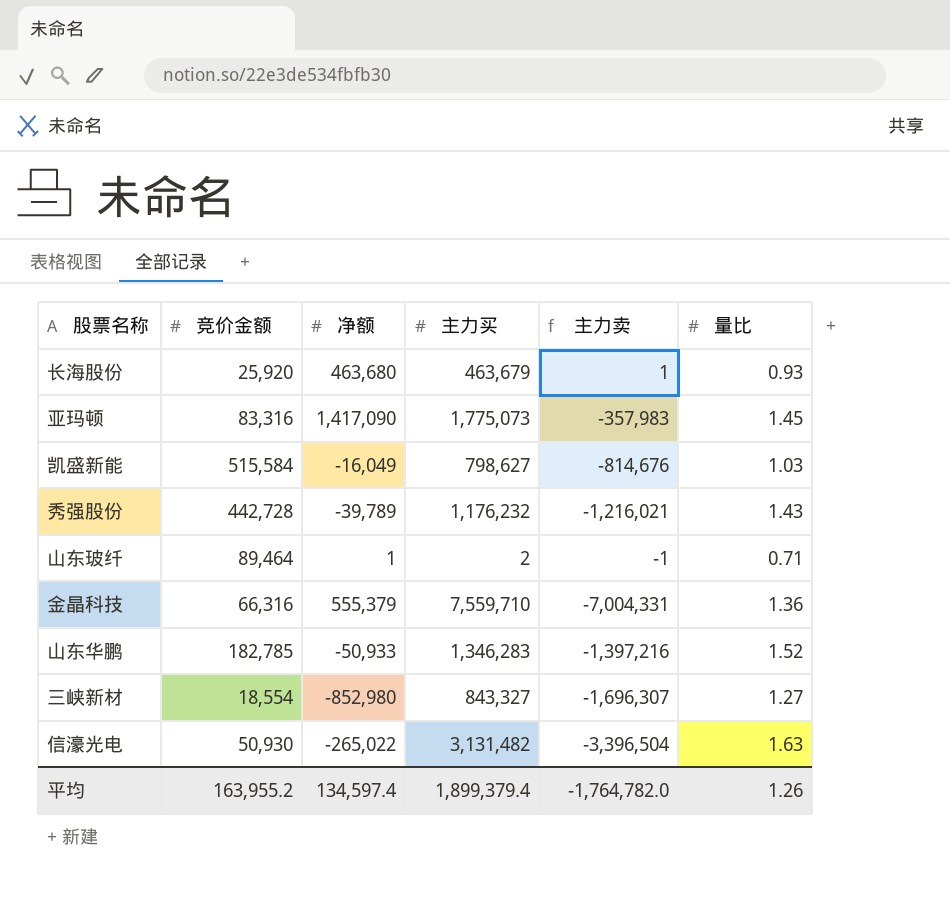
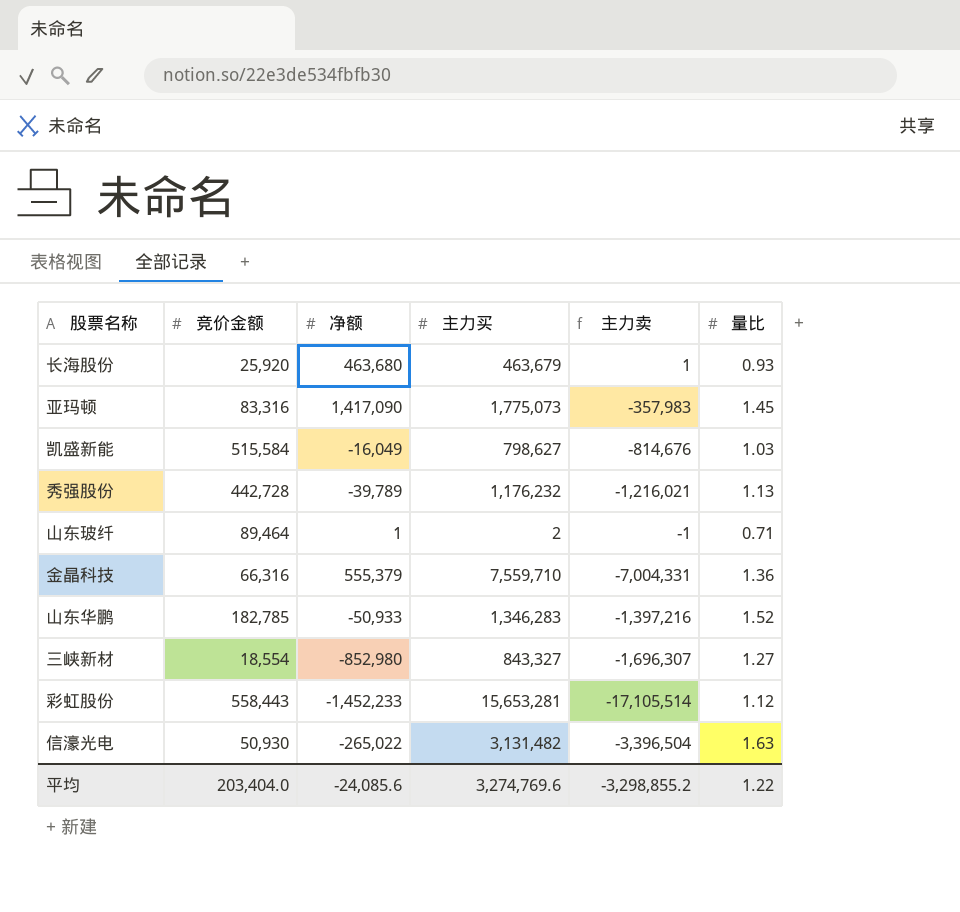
秀强股份 | 量比: 1.43 -> 1.13
row 彩虹股份: none -> 558,443 | -1,452,233 | 15,653,281 | -17,105,514 | 1.12
平均 | 竞价金额: 163,955.2 -> 203,404.0
平均 | 净额: 134,597.4 -> -24,085.6
平均 | 主力买: 1,899,379.4 -> 3,274,769.6
平均 | 主力卖: -1,764,782.0 -> -3,298,855.2
平均 | 量比: 1.26 -> 1.22

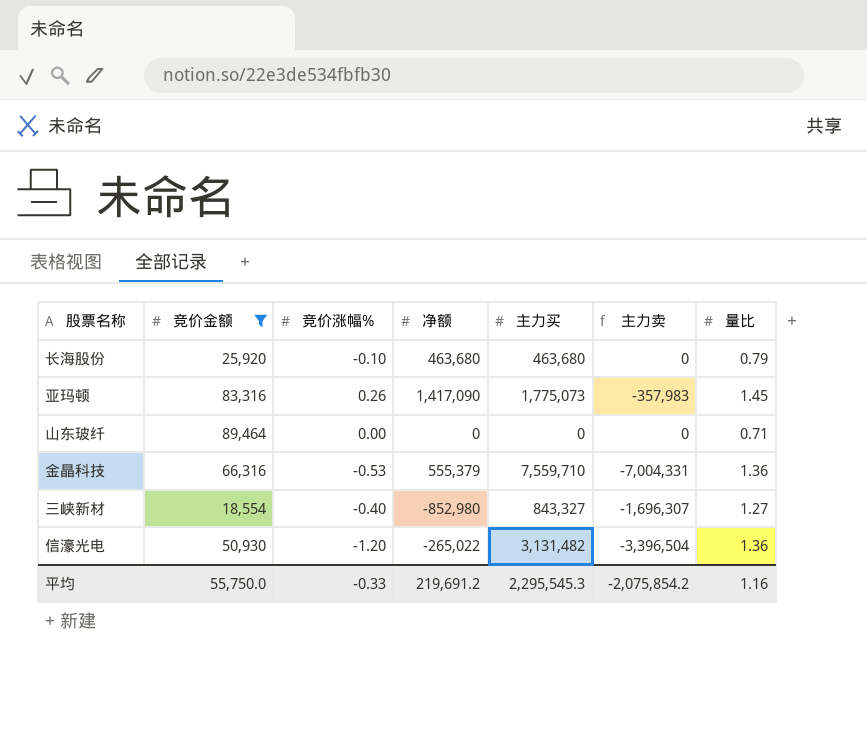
filter: none -> 竞价金额 <= 89,464
column 竞价涨幅% | position: none -> 3
长海股份 | 主力买: 463,679 -> 463,680
长海股份 | 主力卖: 1 -> 0
长海股份 | 量比: 0.93 -> 0.79
山东玻纤 | 净额: 1 -> 0
山东玻纤 | 主力买: 2 -> 0
山东玻纤 | 主力卖: -1 -> 0
信濠光电 | 量比: 1.63 -> 1.36
平均 | 竞价金额: 203,404.0 -> 55,750.0
平均 | 净额: -24,085.6 -> 219,691.2
平均 | 主力买: 3,274,769.6 -> 2,295,545.3
平均 | 主力卖: -3,298,855.2 -> -2,075,854.2
平均 | 量比: 1.22 -> 1.16

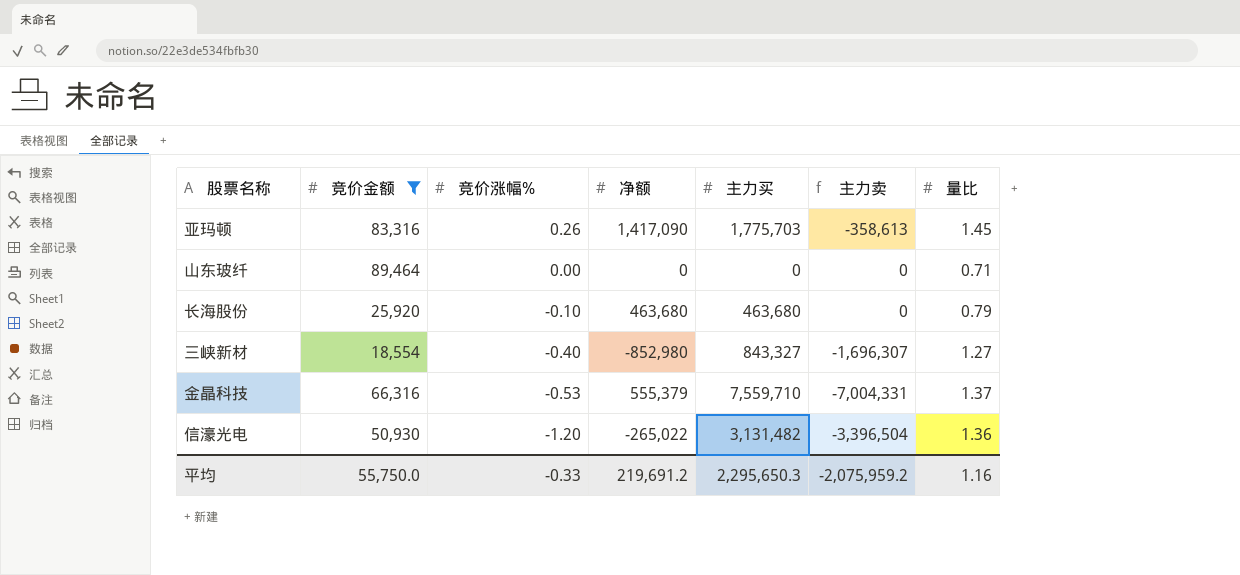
row order: none -> 竞价涨幅% descending
亚玛顿 | 主力买: 1,775,073 -> 1,775,703
亚玛顿 | 主力卖: -357,983 -> -358,613
金晶科技 | 量比: 1.36 -> 1.37
平均 | 主力买: 2,295,545.3 -> 2,295,650.3
平均 | 主力卖: -2,075,854.2 -> -2,075,959.2

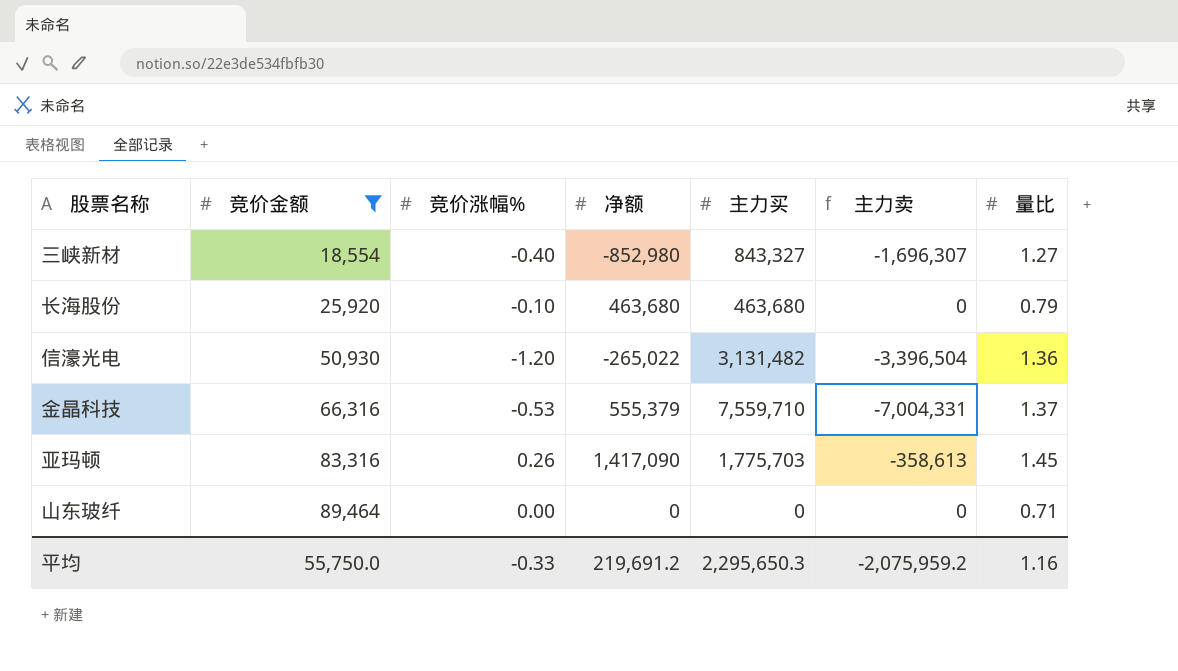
row order: 竞价涨幅% descending -> 竞价金额 ascending

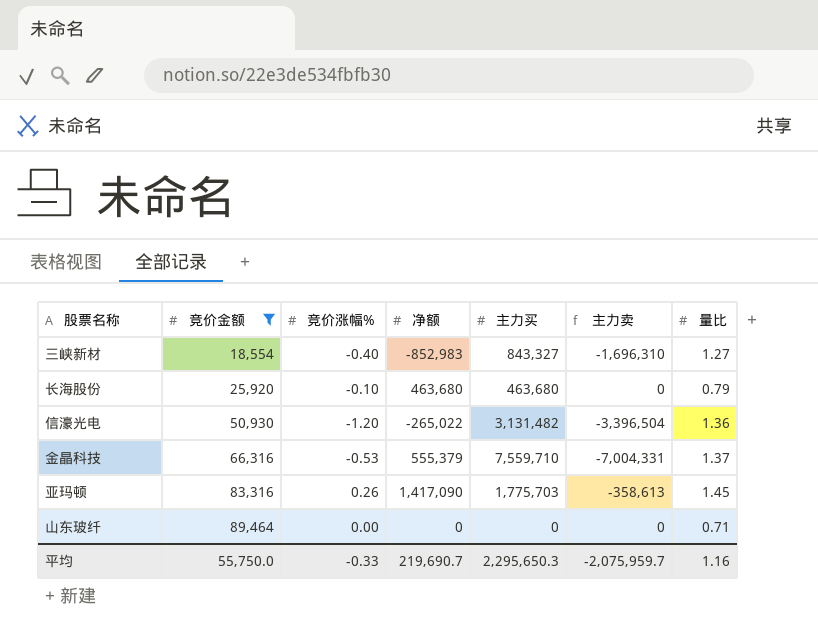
三峡新材 | 净额: -852,980 -> -852,983
三峡新材 | 主力卖: -1,696,307 -> -1,696,310
平均 | 净额: 219,691.2 -> 219,690.7
平均 | 主力卖: -2,075,959.2 -> -2,075,959.7

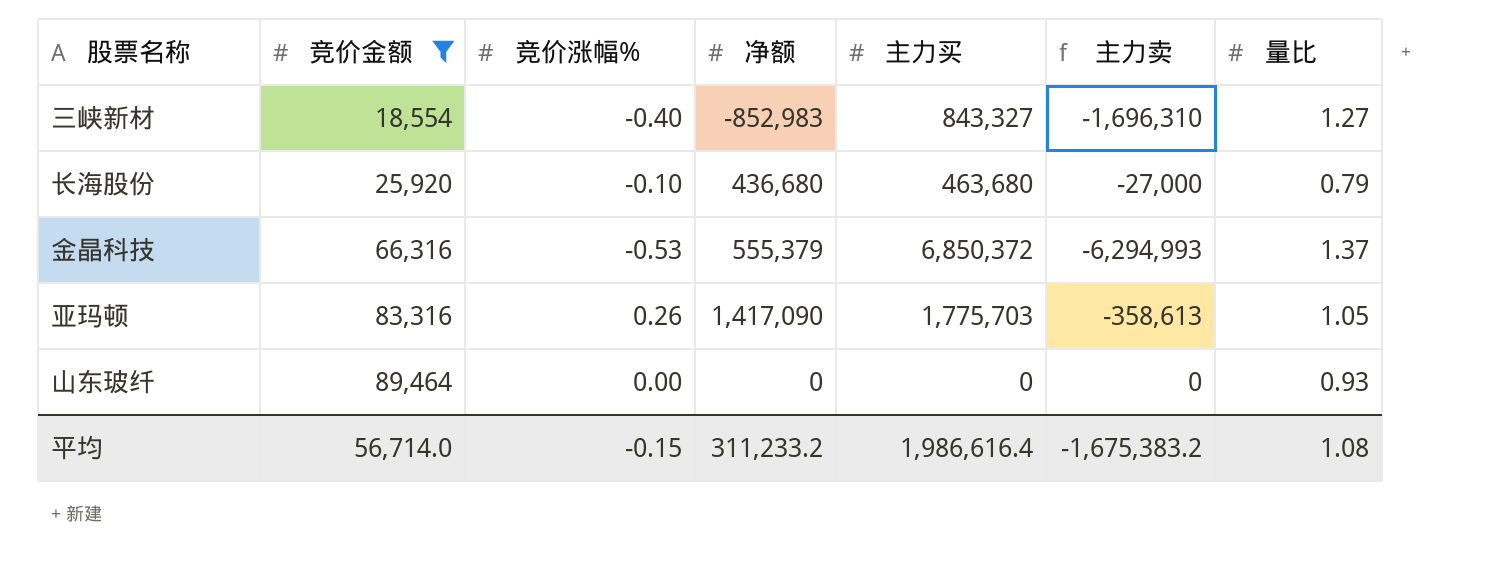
row 信濠光电: 50,930 | -1.20 | -265,022 | 3,131,482 | -3,396,504 | 1.36 -> none
长海股份 | 净额: 463,680 -> 436,680
长海股份 | 主力卖: 0 -> -27,000
金晶科技 | 主力买: 7,559,710 -> 6,850,372
金晶科技 | 主力卖: -7,004,331 -> -6,294,993
亚玛顿 | 量比: 1.45 -> 1.05
山东玻纤 | 量比: 0.71 -> 0.93
平均 | 竞价金额: 55,750.0 -> 56,714.0
平均 | 竞价涨幅%: -0.33 -> -0.15
平均 | 净额: 219,690.7 -> 311,233.2
平均 | 主力买: 2,295,650.3 -> 1,986,616.4
平均 | 主力卖: -2,075,959.7 -> -1,675,383.2
平均 | 量比: 1.16 -> 1.08

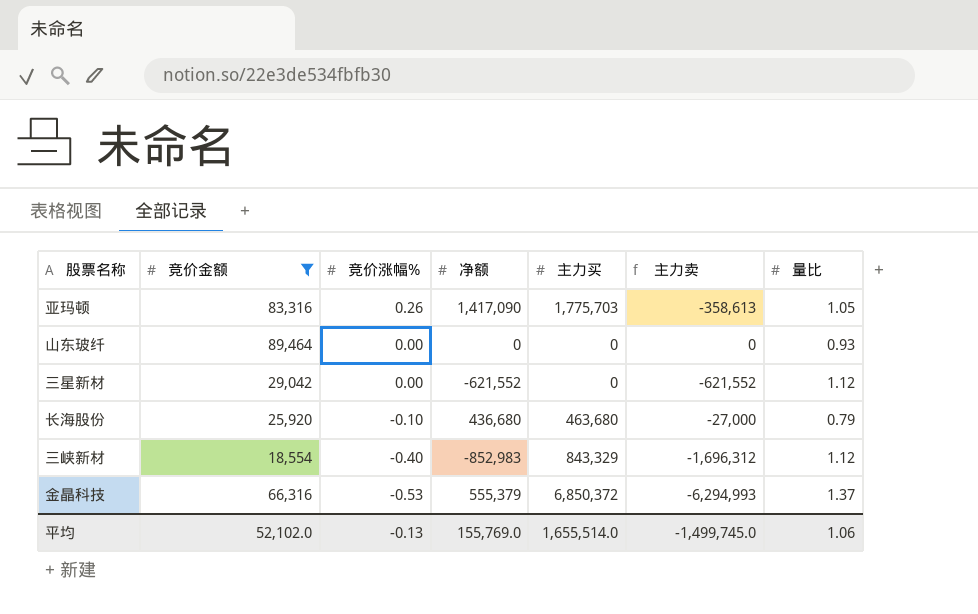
row order: 竞价金额 ascending -> 竞价涨幅% descending
row 三星新材: none -> 29,042 | 0.00 | -621,552 | 0 | -621,552 | 1.12
三峡新材 | 主力买: 843,327 -> 843,329
三峡新材 | 主力卖: -1,696,310 -> -1,696,312
三峡新材 | 量比: 1.27 -> 1.12
平均 | 竞价金额: 56,714.0 -> 52,102.0
平均 | 竞价涨幅%: -0.15 -> -0.13
平均 | 净额: 311,233.2 -> 155,769.0
平均 | 主力买: 1,986,616.4 -> 1,655,514.0
平均 | 主力卖: -1,675,383.2 -> -1,499,745.0
平均 | 量比: 1.08 -> 1.06

